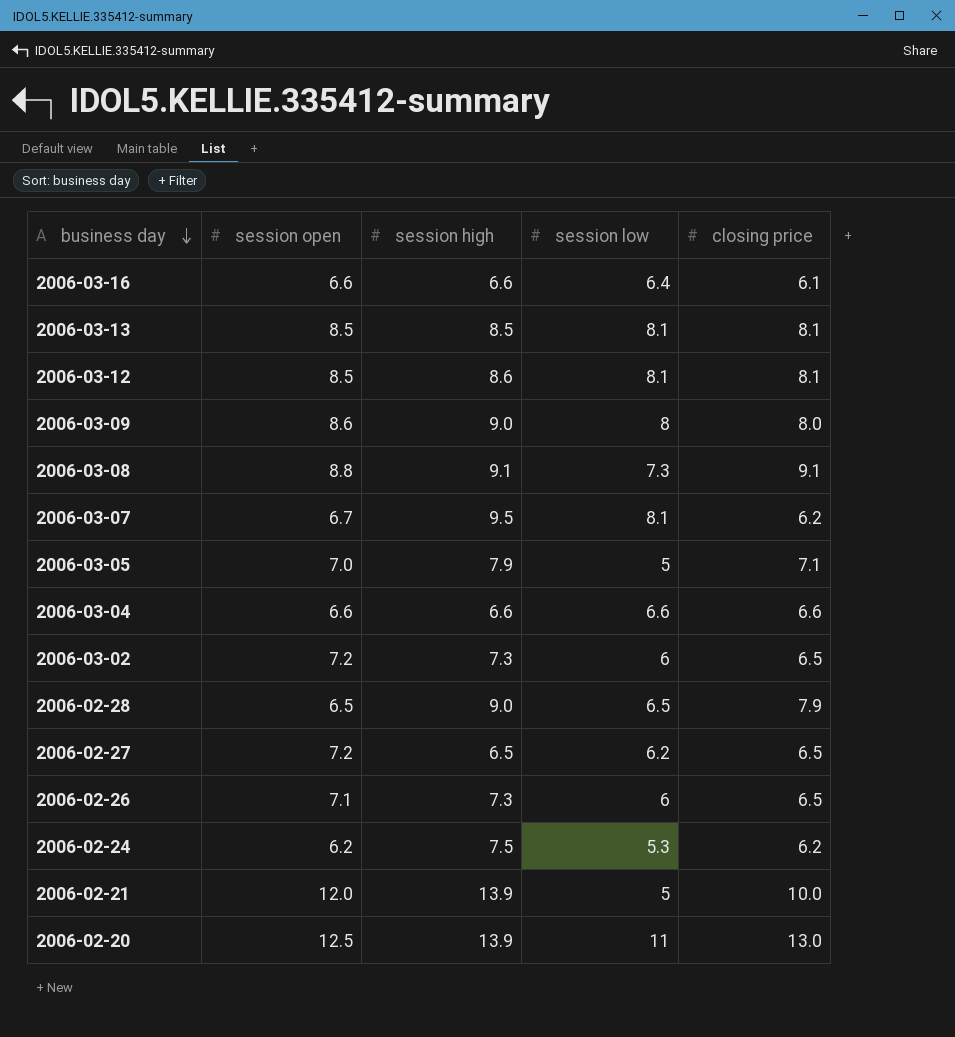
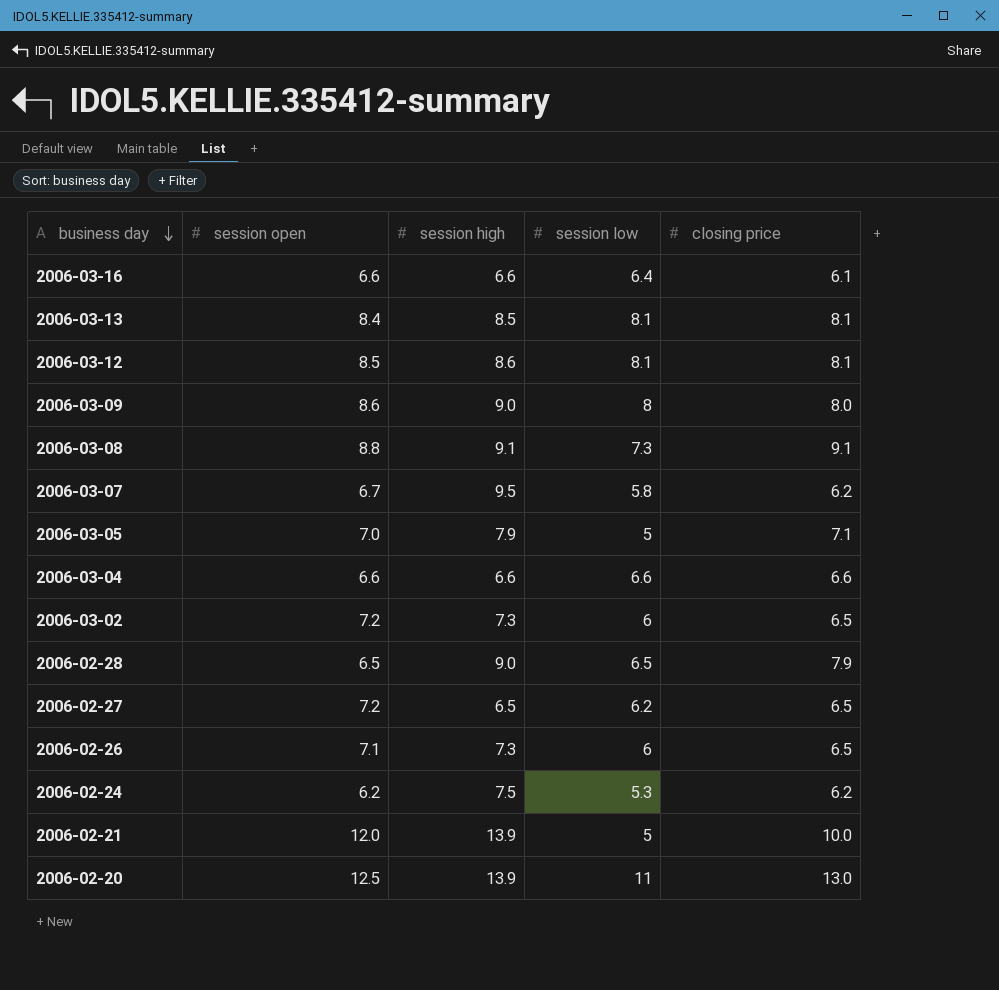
2006-03-13 | session open: 8.5 -> 8.4
2006-03-07 | session low: 8.1 -> 5.8

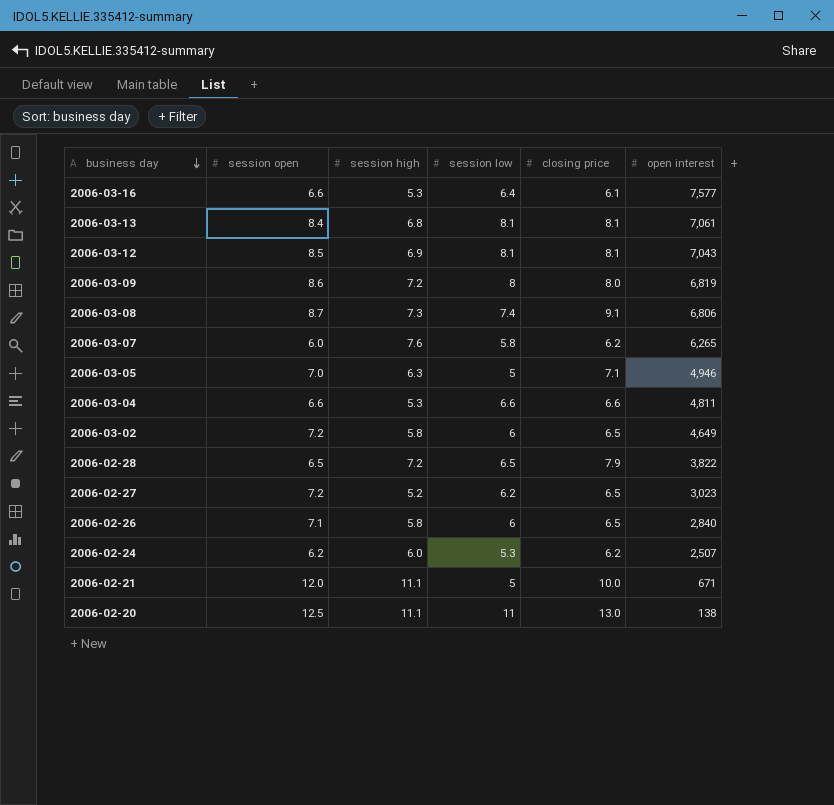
column open interest | position: none -> 6
2006-03-16 | session high: 6.6 -> 5.3
2006-03-13 | session high: 8.5 -> 6.8
2006-03-12 | session high: 8.6 -> 6.9
2006-03-09 | session high: 9.0 -> 7.2
2006-03-08 | session open: 8.8 -> 8.7
2006-03-08 | session high: 9.1 -> 7.3
2006-03-08 | session low: 7.3 -> 7.4
2006-03-07 | session open: 6.7 -> 6.0
2006-03-07 | session high: 9.5 -> 7.6
2006-03-05 | session high: 7.9 -> 6.3
2006-03-04 | session high: 6.6 -> 5.3
2006-03-02 | session high: 7.3 -> 5.8
2006-02-28 | session high: 9.0 -> 7.2
2006-02-27 | session high: 6.5 -> 5.2
2006-02-26 | session high: 7.3 -> 5.8
2006-02-24 | session high: 7.5 -> 6.0
2006-02-21 | session high: 13.9 -> 11.1
2006-02-20 | session high: 13.9 -> 11.1

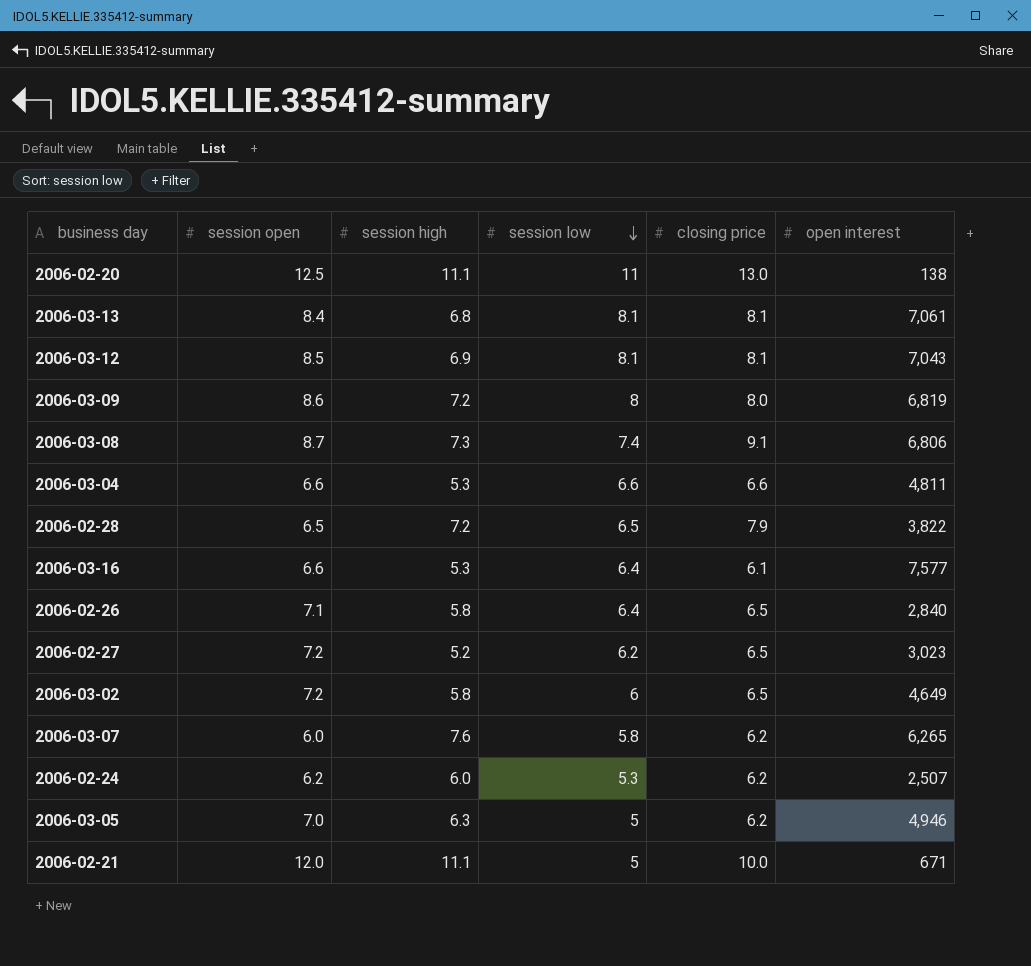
row order: business day descending -> session low descending
2006-02-26 | session low: 6 -> 6.4
2006-03-05 | closing price: 7.1 -> 6.2

